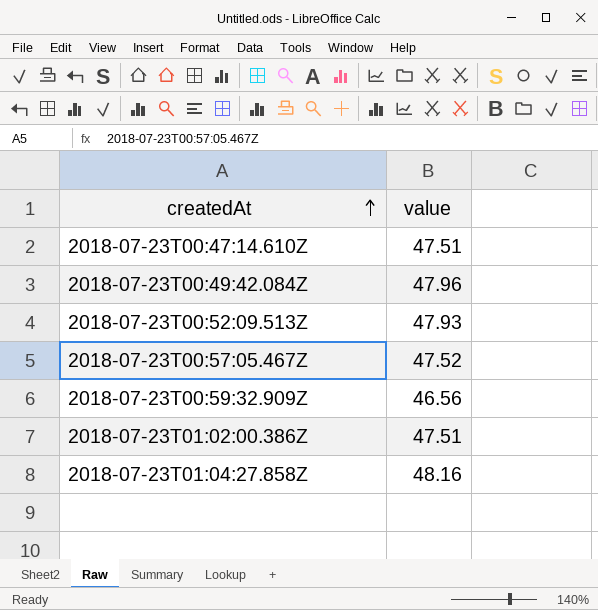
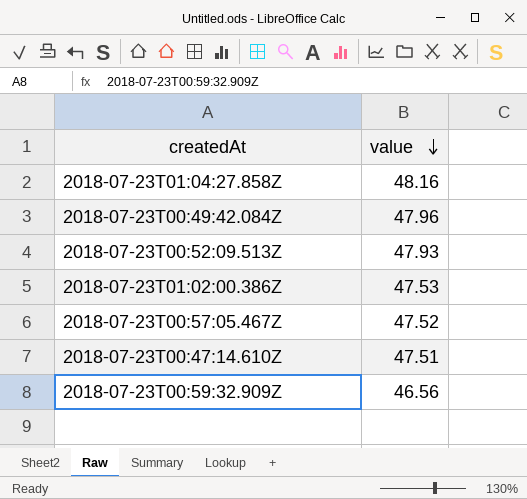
row order: createdAt ascending -> value descending
2018-07-23T01:02:00.386Z | value: 47.51 -> 47.53

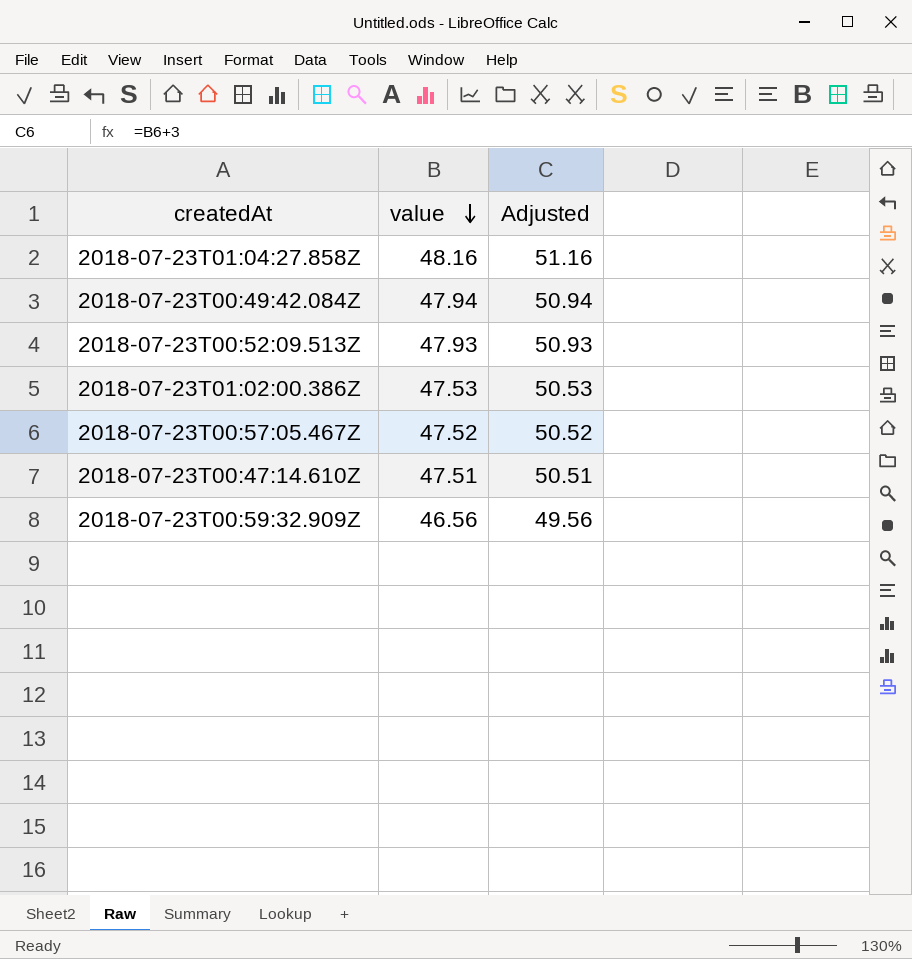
column Adjusted | formula: none -> [value] + 3
2018-07-23T00:49:42.084Z | value: 47.96 -> 47.94

